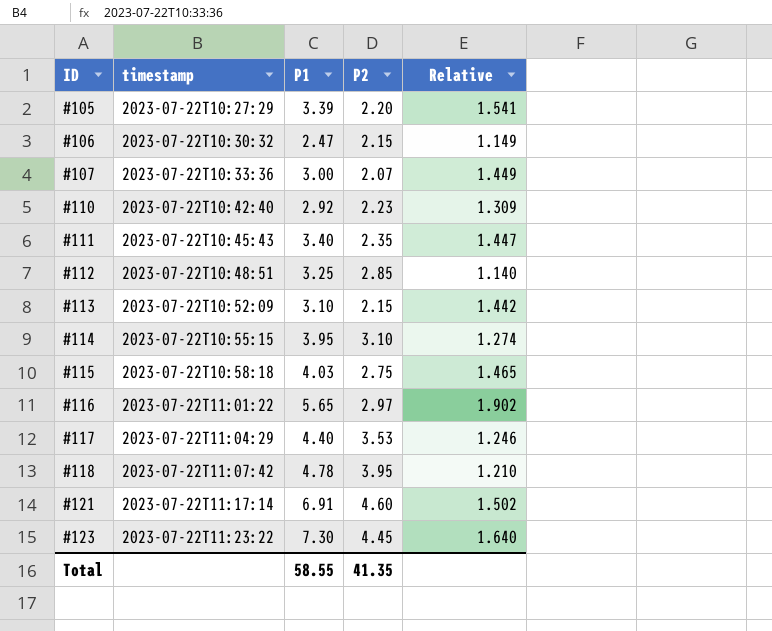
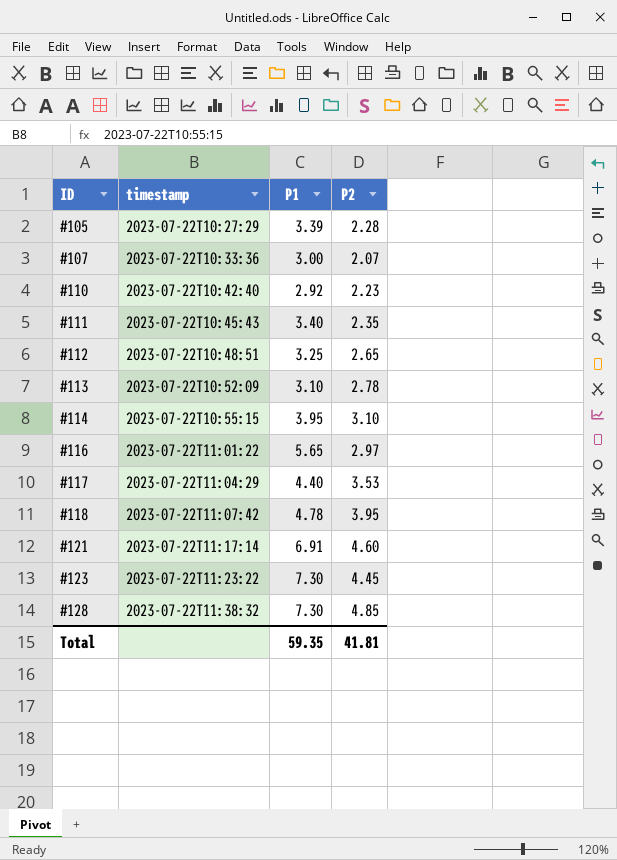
column Relative | formula: [P1] / [P2] -> none
row #106: 2023-07-22T10:30:32 | 2.47 | 2.15 | 1.149 -> none
row #115: 2023-07-22T10:58:18 | 4.03 | 2.75 | 1.465 -> none
#105 | P2: 2.20 -> 2.28
#112 | P2: 2.85 -> 2.65
#113 | P2: 2.15 -> 2.78
row #128: none -> 2023-07-22T11:38:32 | 7.30 | 4.85
Total | P1: 58.55 -> 59.35
Total | P2: 41.35 -> 41.81

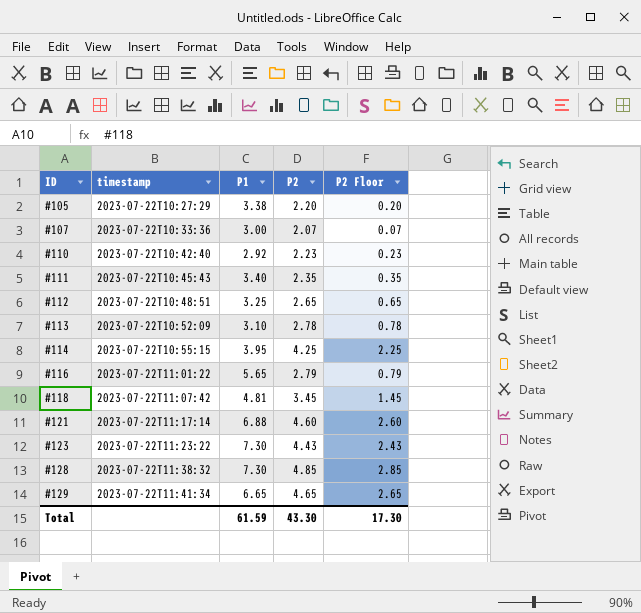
column P2 Floor | formula: none -> [P2] - 2
row #117: 2023-07-22T11:04:29 | 4.40 | 3.53 -> none
#105 | P1: 3.39 -> 3.38
#105 | P2: 2.28 -> 2.20
#114 | P2: 3.10 -> 4.25
#116 | P2: 2.97 -> 2.79
#118 | P1: 4.78 -> 4.81
#118 | P2: 3.95 -> 3.45
#121 | P1: 6.91 -> 6.88
#123 | P2: 4.45 -> 4.43
row #129: none -> 2023-07-22T11:41:34 | 6.65 | 4.65 | 2.65
Total | P1: 59.35 -> 61.59
Total | P2: 41.81 -> 43.30

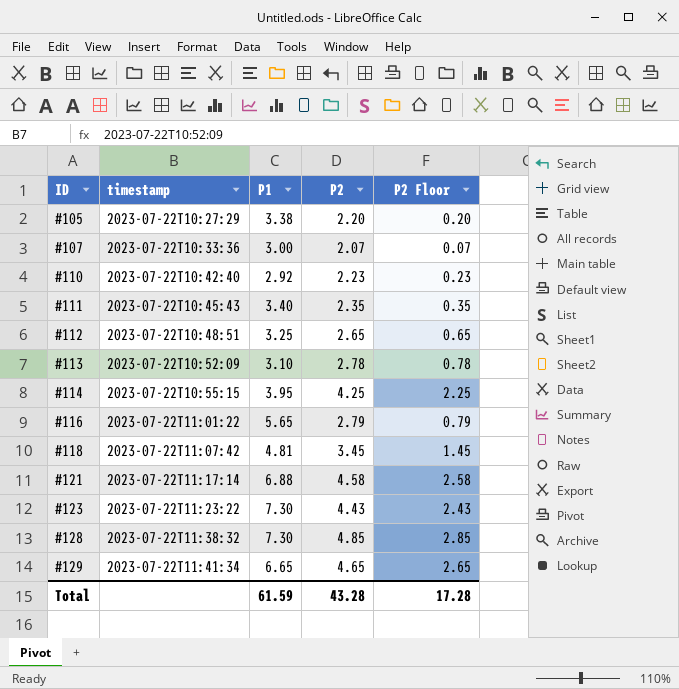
#121 | P2: 4.60 -> 4.58
#121 | P2 Floor: 2.60 -> 2.58
Total | P2: 43.30 -> 43.28
Total | P2 Floor: 17.30 -> 17.28

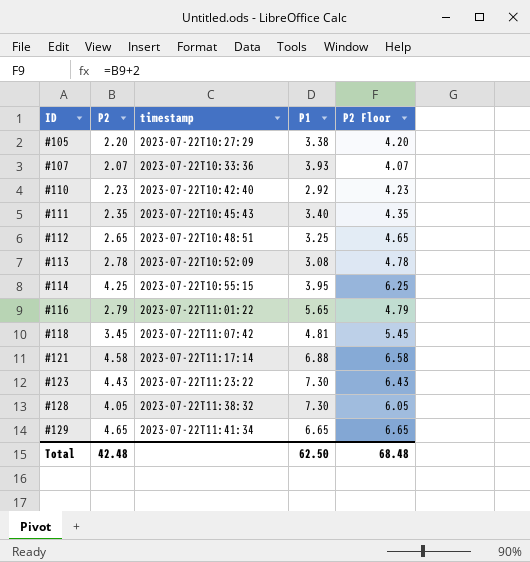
column P2 | position: 4 -> 2
column P2 Floor | formula: [P2] - 2 -> [P2] + 2
#107 | P1: 3.00 -> 3.93
#113 | P1: 3.10 -> 3.08
#128 | P2: 4.85 -> 4.05
Total | P2: 43.28 -> 42.48
Total | P1: 61.59 -> 62.50
Total | P2 Floor: 17.28 -> 68.48

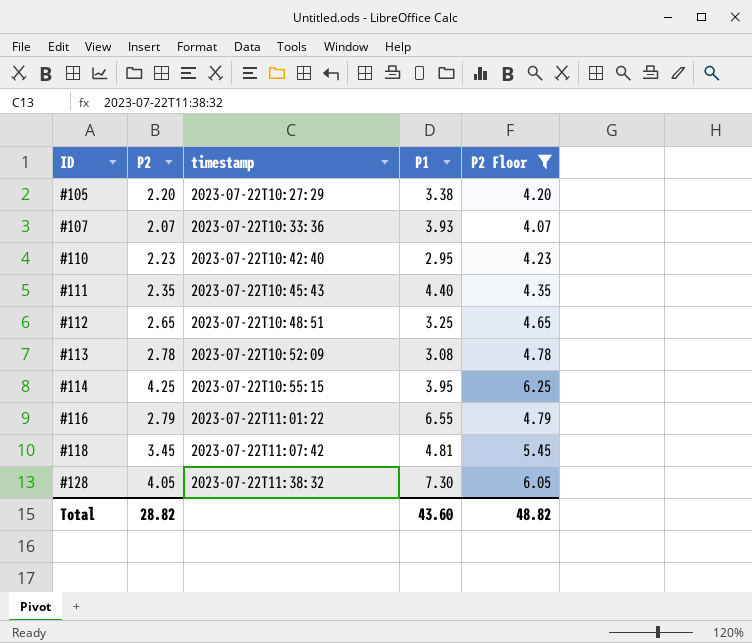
filter: none -> P2 Floor <= 6.25
#110 | P1: 2.92 -> 2.95
#111 | P1: 3.40 -> 4.40
#116 | P1: 5.65 -> 6.55
Total | P2: 42.48 -> 28.82
Total | P1: 62.50 -> 43.60
Total | P2 Floor: 68.48 -> 48.82

